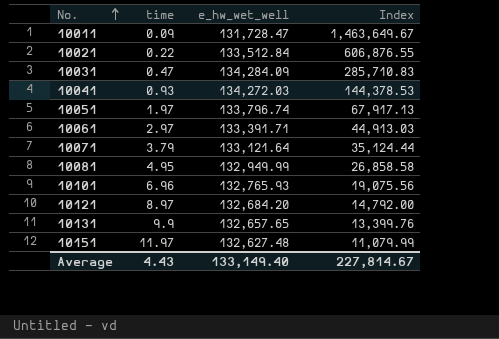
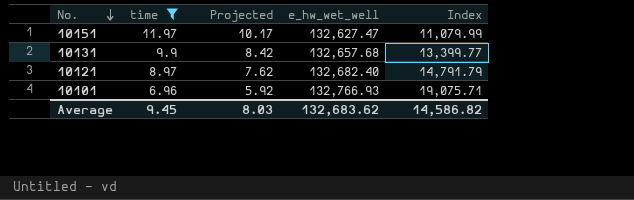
filter: none -> time >= 6.96
row order: No. ascending -> No. descending
column Projected | formula: none -> [time] * 0.85
10151 | e_hw_wet_well: 132,627.48 -> 132,627.47
10131 | e_hw_wet_well: 132,657.65 -> 132,657.68
10131 | Index: 13,399.76 -> 13,399.77
10121 | e_hw_wet_well: 132,684.20 -> 132,682.40
10121 | Index: 14,792.00 -> 14,791.79
10101 | e_hw_wet_well: 132,765.93 -> 132,766.93
10101 | Index: 19,075.56 -> 19,075.71
Average | time: 4.43 -> 9.45
Average | e_hw_wet_well: 133,149.40 -> 132,683.62
Average | Index: 227,814.67 -> 14,586.82

